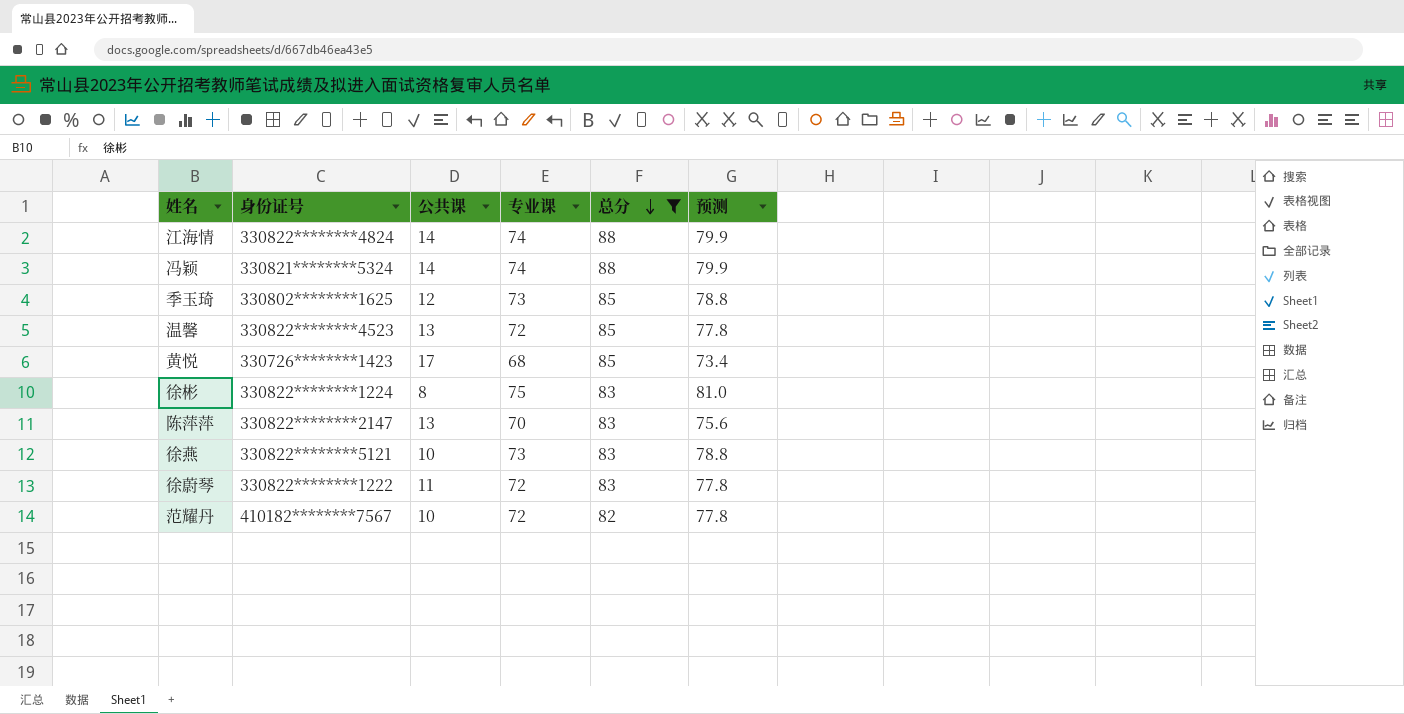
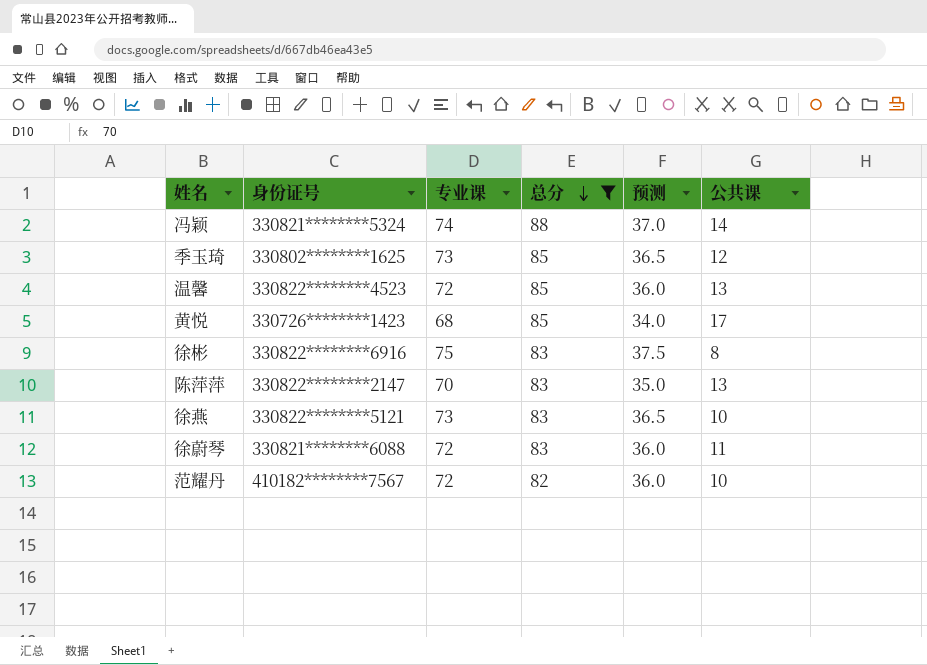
column 预测 | formula: [专业课] * 1.08 -> [专业课] * 0.5
column 公共课 | position: 3 -> 6
row 江海情: 330822********4824 | 14 | 74 | 88 | 79.9 -> none
徐彬 | 身份证号: 330822********1224 -> 330822********6916
徐蔚琴 | 身份证号: 330822********1222 -> 330821********6088

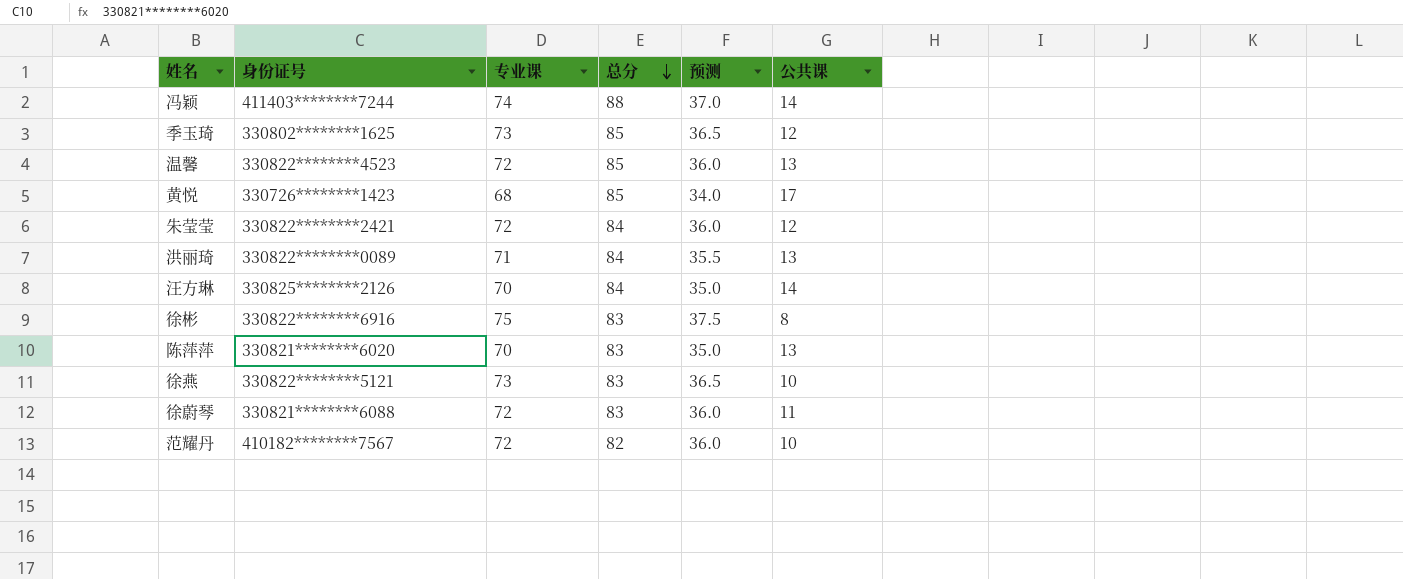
filter: 总分 != 84 -> none
冯颖 | 身份证号: 330821********5324 -> 411403********7244
陈萍萍 | 身份证号: 330822********2147 -> 330821********6020

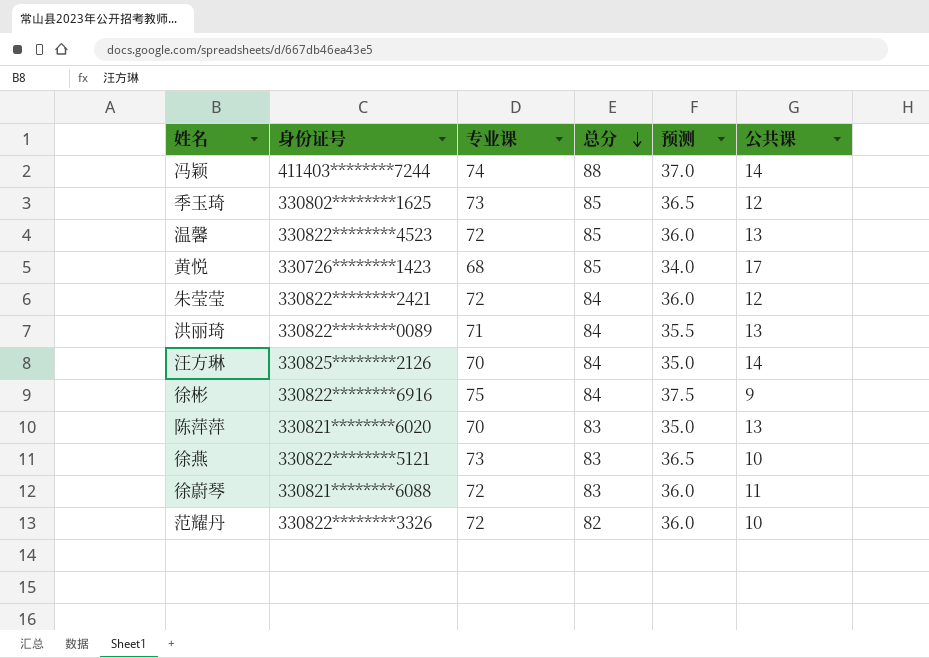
徐彬 | 总分: 83 -> 84
徐彬 | 公共课: 8 -> 9
范耀丹 | 身份证号: 410182********7567 -> 330822********3326

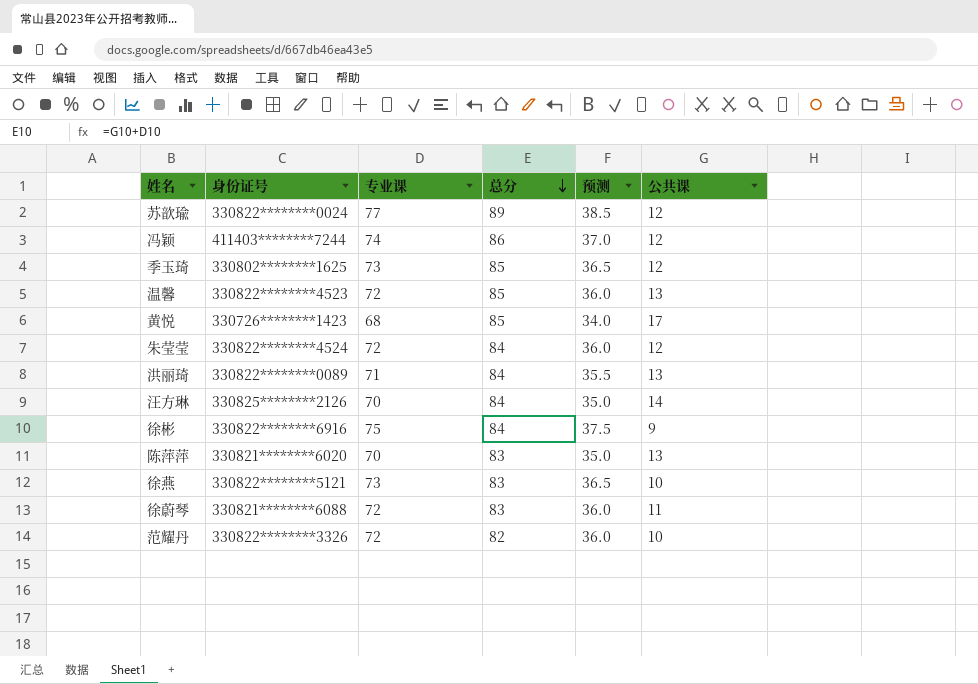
row 苏歆瑜: none -> 330822********0024 | 77 | 89 | 38.5 | 12
冯颖 | 总分: 88 -> 86
冯颖 | 公共课: 14 -> 12
朱莹莹 | 身份证号: 330822********2421 -> 330822********4524

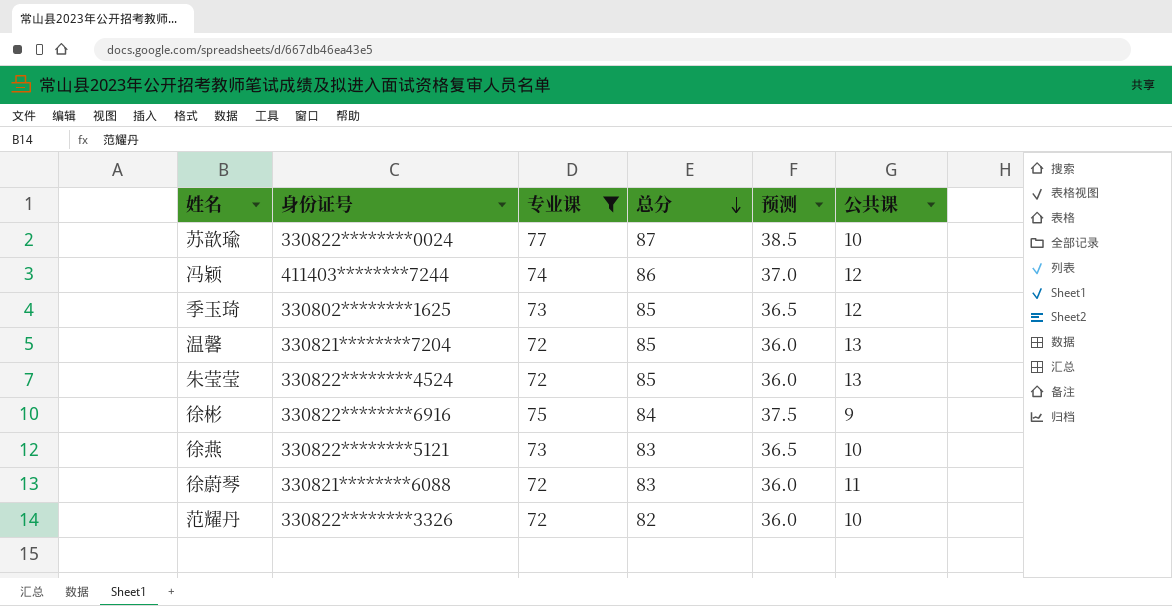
filter: none -> 专业课 >= 72
苏歆瑜 | 总分: 89 -> 87
苏歆瑜 | 公共课: 12 -> 10
温馨 | 身份证号: 330822********4523 -> 330821********7204
朱莹莹 | 总分: 84 -> 85
朱莹莹 | 公共课: 12 -> 13

